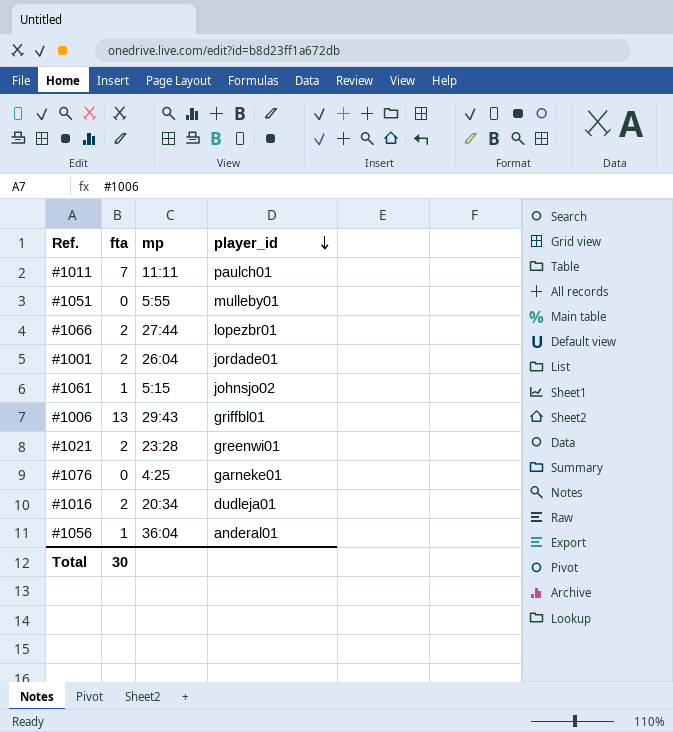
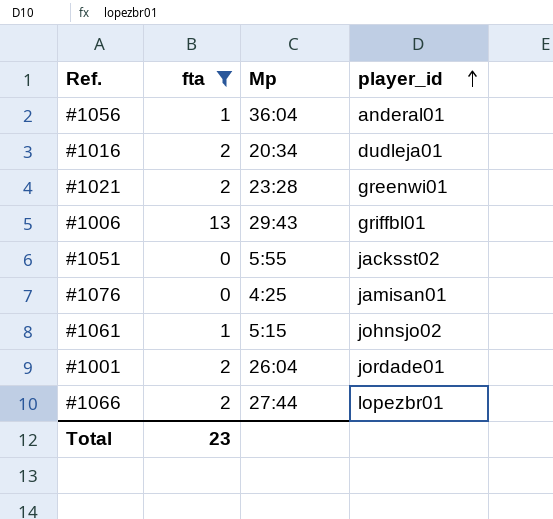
filter: none -> fta != 7
row order: player_id descending -> player_id ascending
column name: mp -> Mp
#1051 | player_id: mulleby01 -> jacksst02
#1076 | player_id: garneke01 -> jamisan01
Total | fta: 30 -> 23

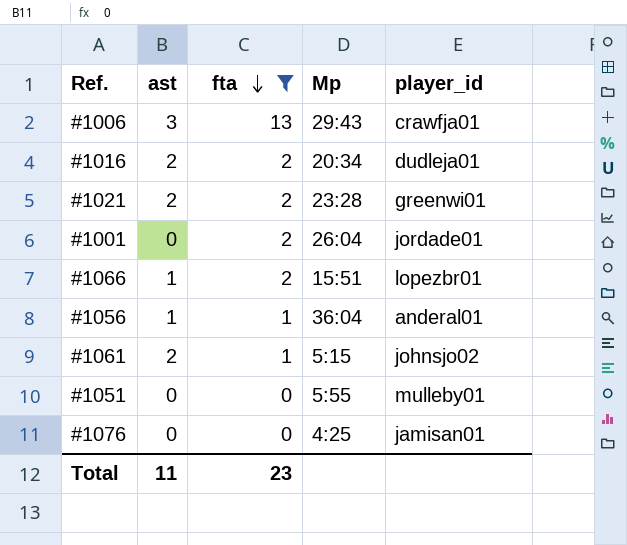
row order: player_id ascending -> fta descending
column ast | position: none -> 2
#1006 | player_id: griffbl01 -> crawfja01
#1066 | Mp: 27:44 -> 15:51
#1051 | player_id: jacksst02 -> mulleby01

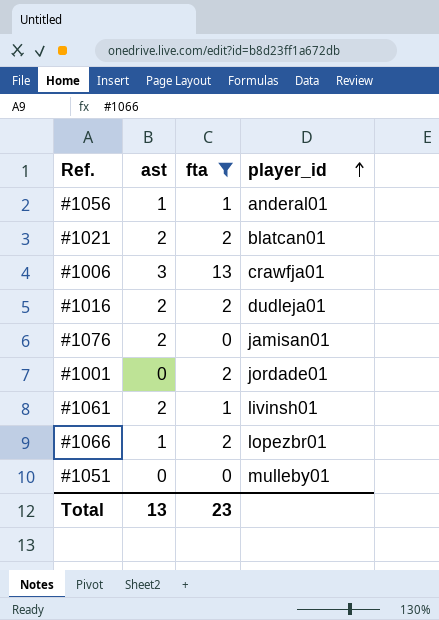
row order: fta descending -> player_id ascending
column Mp | position: 4 -> none
#1021 | player_id: greenwi01 -> blatcan01
#1076 | ast: 0 -> 2
#1061 | player_id: johnsjo02 -> livinsh01
Total | ast: 11 -> 13

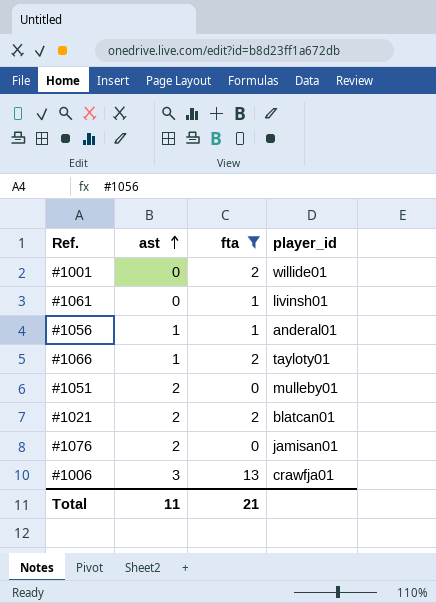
row order: player_id ascending -> ast ascending
row #1016: 2 | 2 | dudleja01 -> none
#1001 | player_id: jordade01 -> willide01
#1061 | ast: 2 -> 0
#1066 | player_id: lopezbr01 -> tayloty01
#1051 | ast: 0 -> 2
Total | ast: 13 -> 11
Total | fta: 23 -> 21

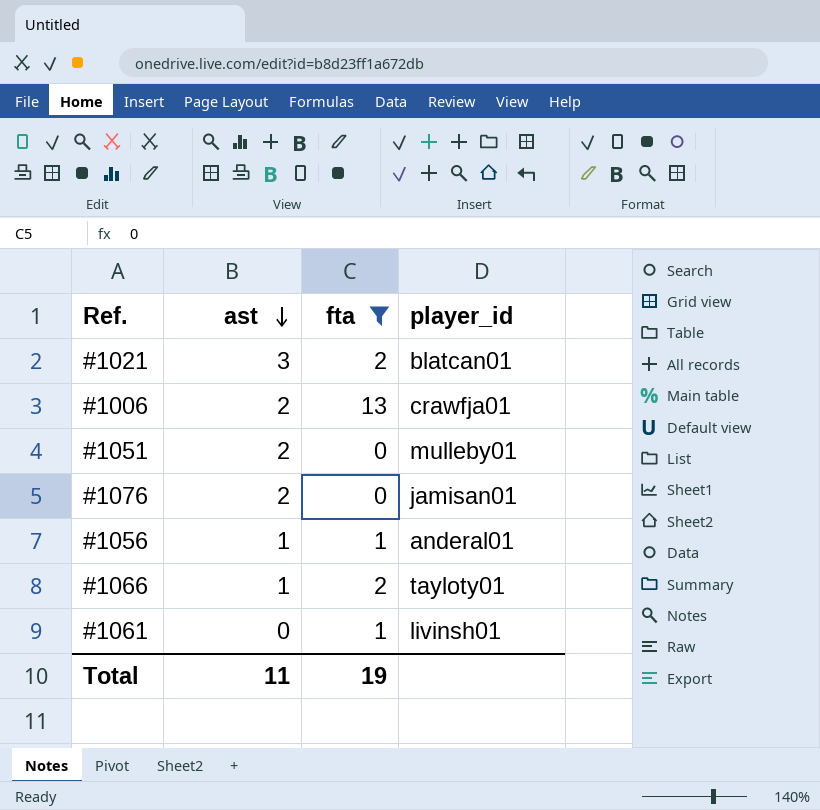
row order: ast ascending -> ast descending
row #1001: 0 | 2 | willide01 -> none
#1021 | ast: 2 -> 3
#1006 | ast: 3 -> 2
Total | fta: 21 -> 19

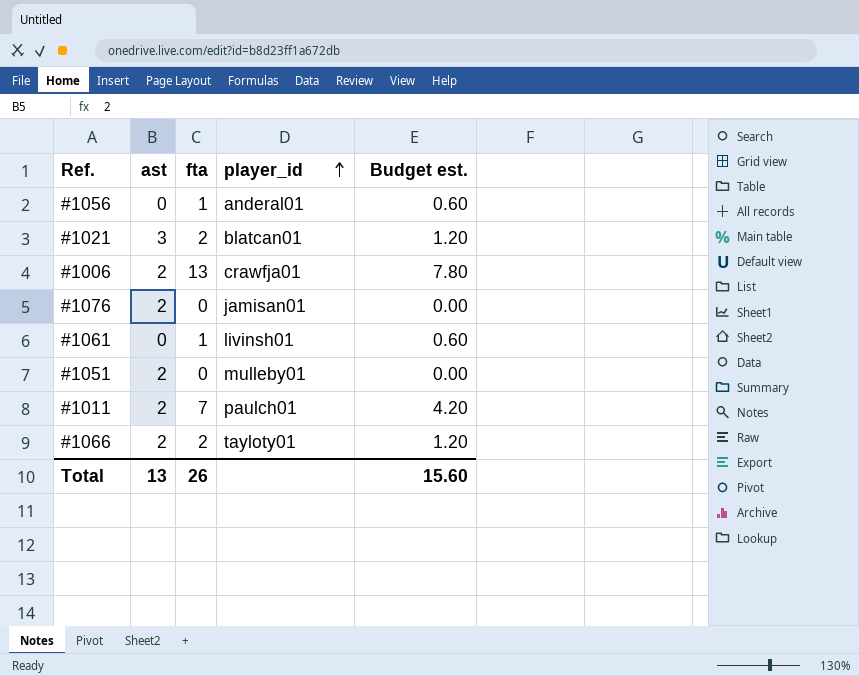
filter: fta != 7 -> none
row order: ast descending -> player_id ascending
column Budget est. | formula: none -> [fta] * 0.6
#1056 | ast: 1 -> 0
#1066 | ast: 1 -> 2
Total | ast: 11 -> 13
Total | fta: 19 -> 26

